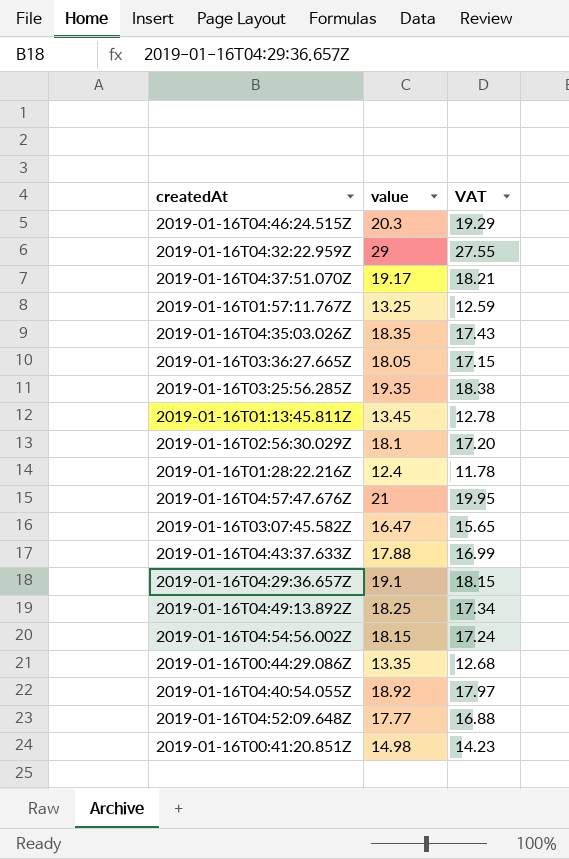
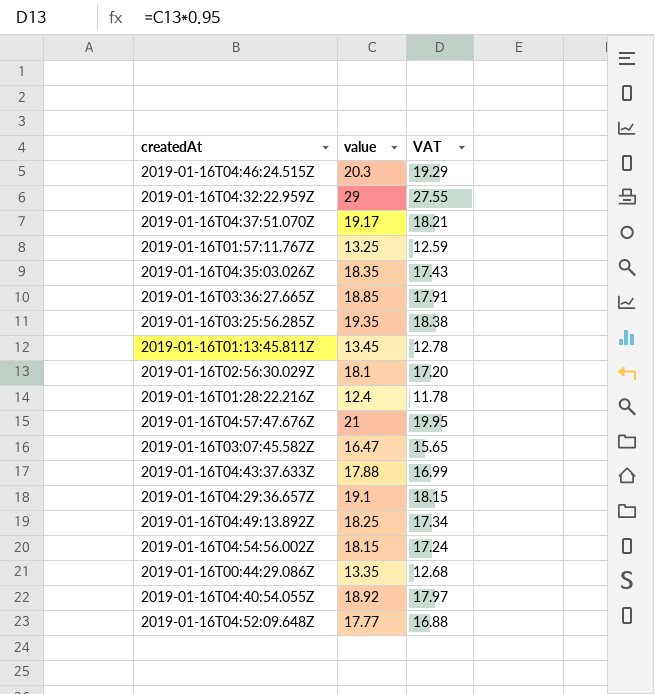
row 2019-01-16T00:41:20.851Z: 14.98 | 14.23 -> none
2019-01-16T03:36:27.665Z | value: 18.05 -> 18.85
2019-01-16T03:36:27.665Z | VAT: 17.15 -> 17.91

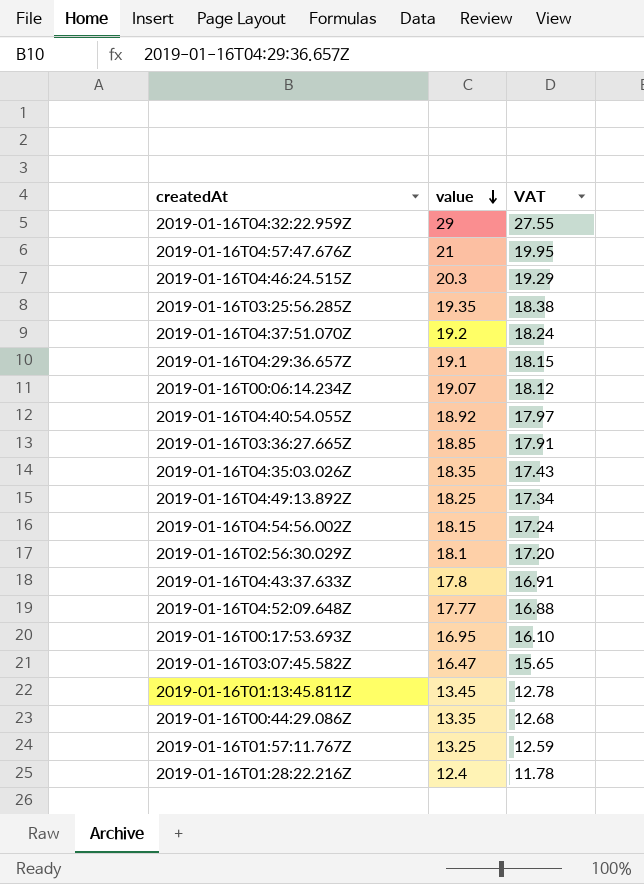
row order: none -> value descending
2019-01-16T04:37:51.070Z | value: 19.17 -> 19.2
2019-01-16T04:37:51.070Z | VAT: 18.21 -> 18.24
row 2019-01-16T00:06:14.234Z: none -> 19.07 | 18.12
2019-01-16T04:43:37.633Z | value: 17.88 -> 17.8
2019-01-16T04:43:37.633Z | VAT: 16.99 -> 16.91
row 2019-01-16T00:17:53.693Z: none -> 16.95 | 16.10

